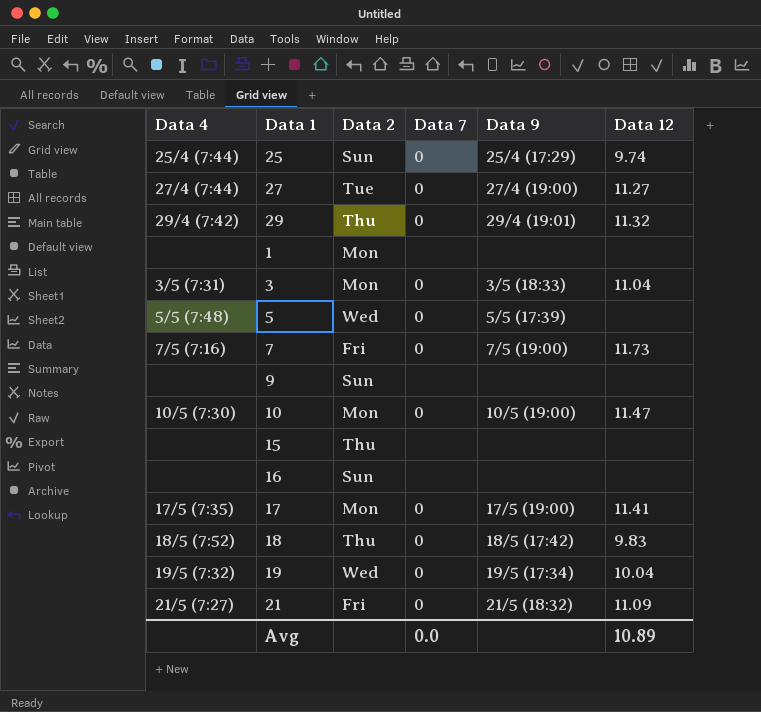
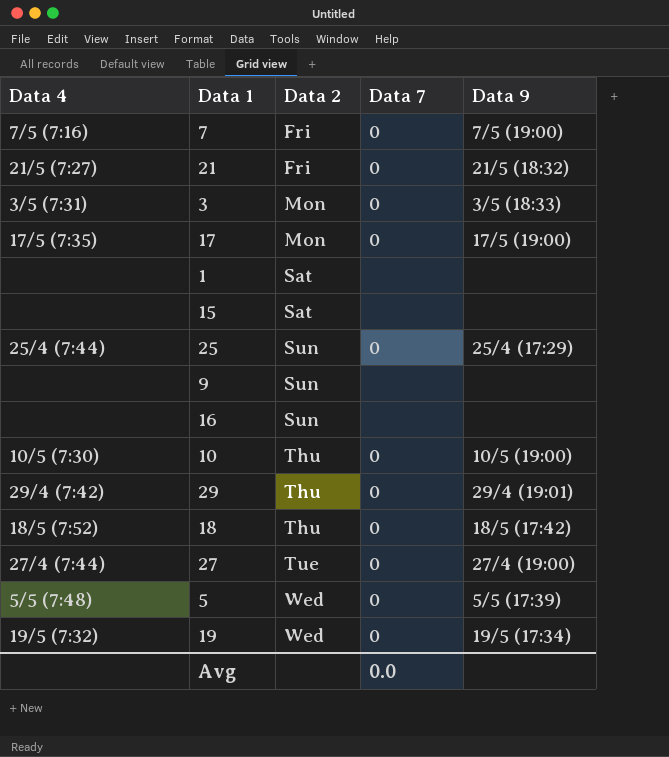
row order: none -> Data 2 ascending
column Data 12 | position: 6 -> none
1 | Data 2: Mon -> Sat
15 | Data 2: Thu -> Sat
10 | Data 2: Mon -> Thu

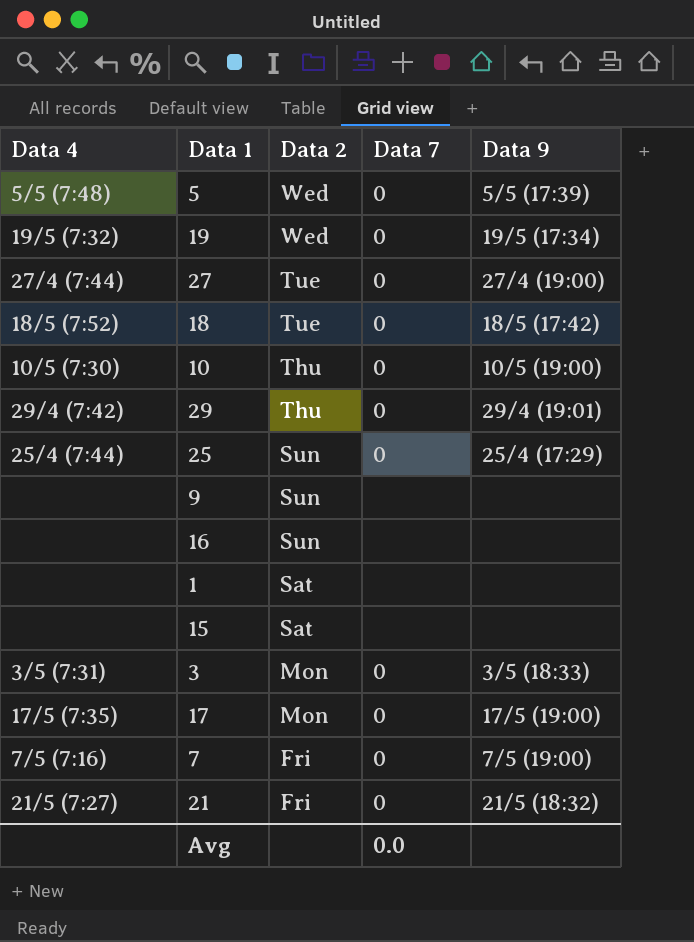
row order: Data 2 ascending -> Data 2 descending
18 | Data 2: Thu -> Tue

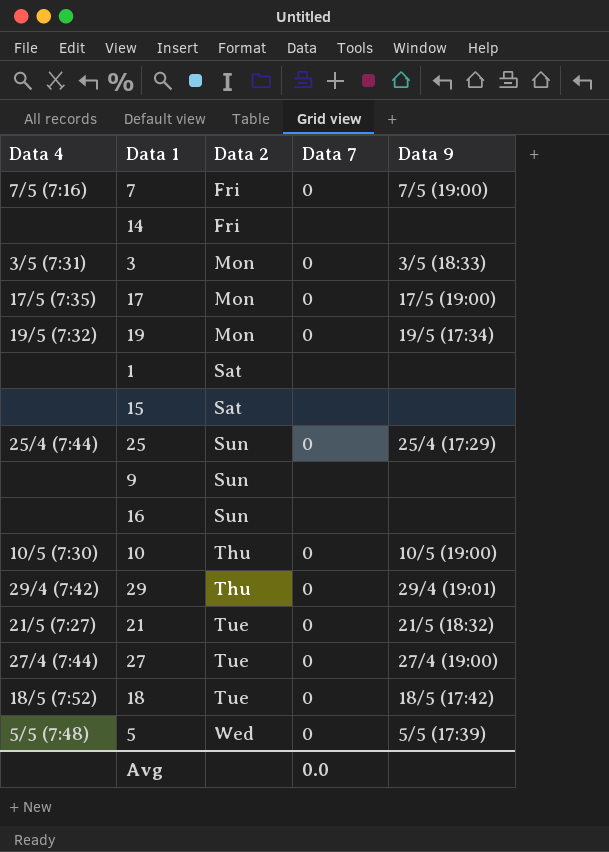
row order: Data 2 descending -> Data 2 ascending
row 14: none -> none | Fri | none | none
19 | Data 2: Wed -> Mon
21 | Data 2: Fri -> Tue

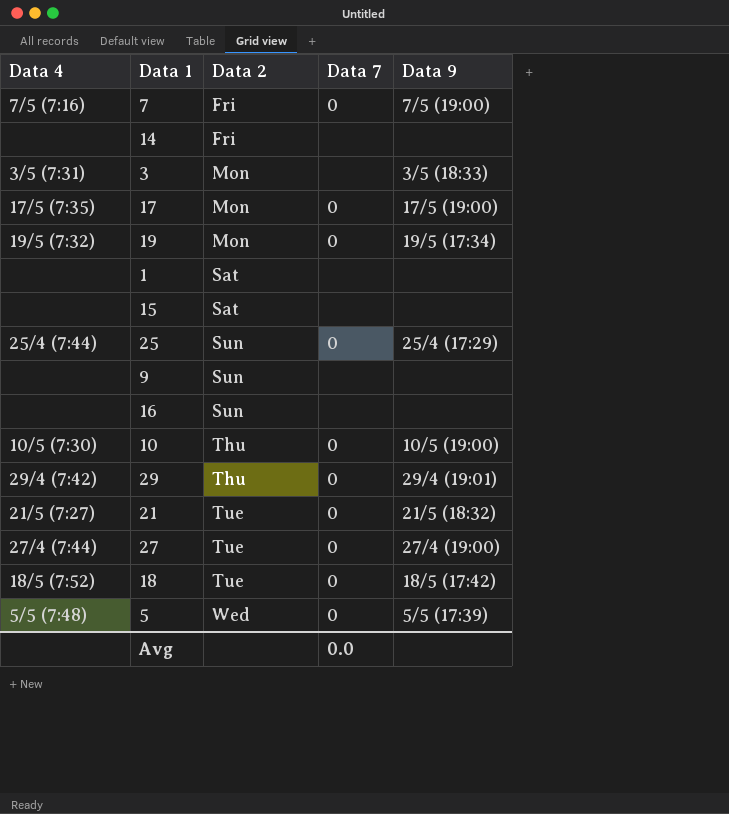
3 | Data 7: 0 -> none

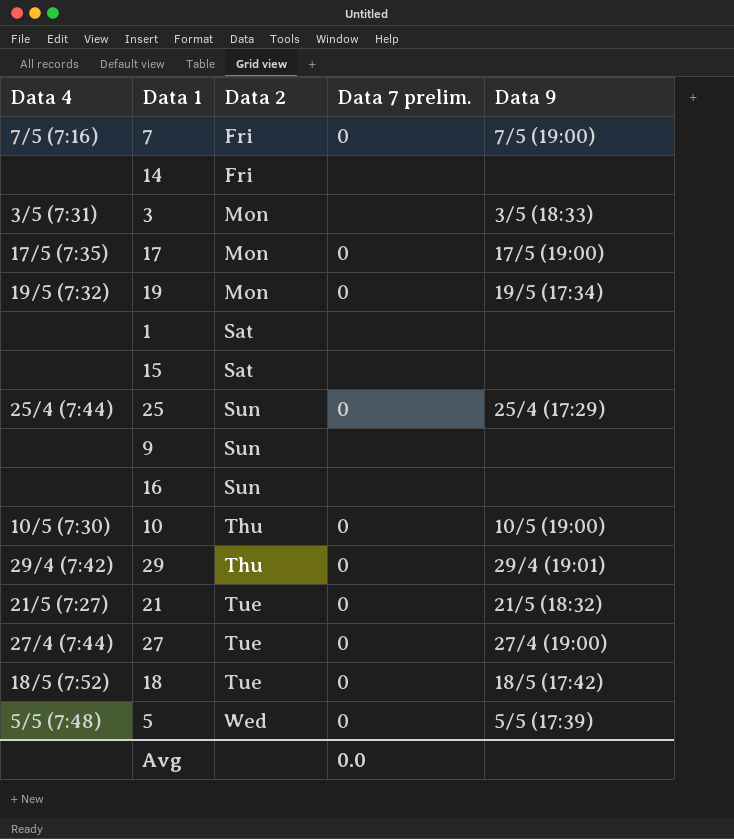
column name: Data 7 -> Data 7 prelim.

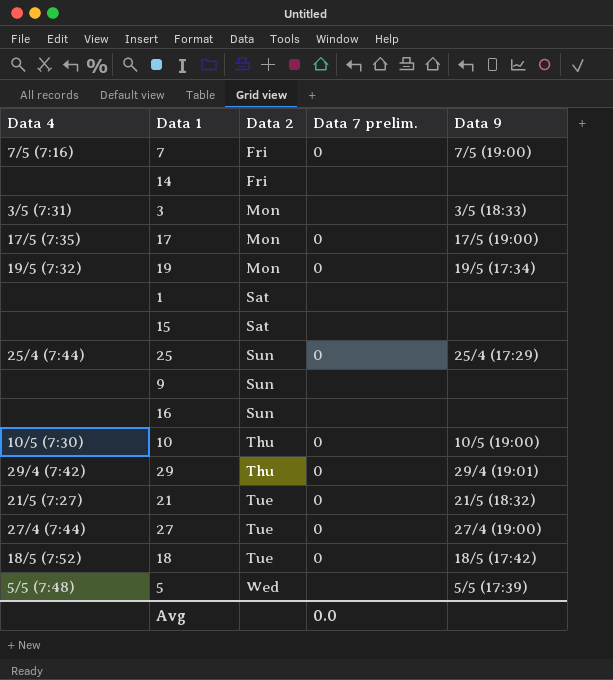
5 | Data 7 prelim.: 0 -> none

